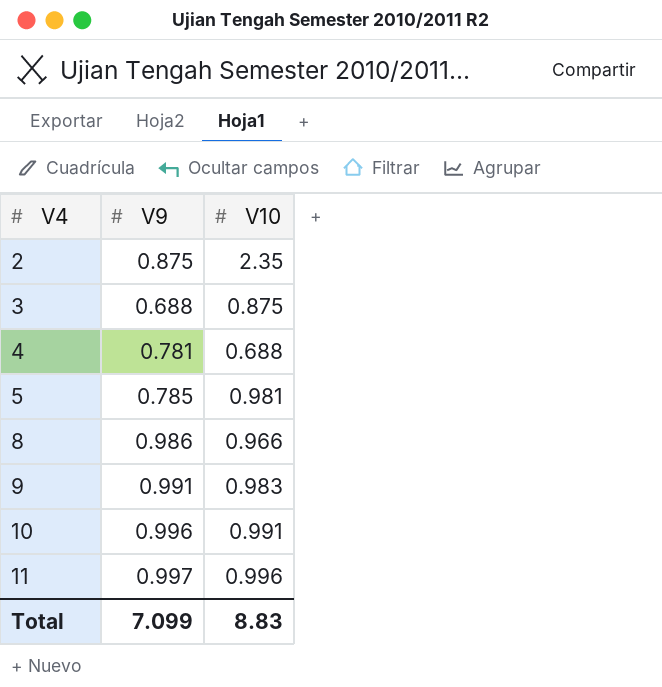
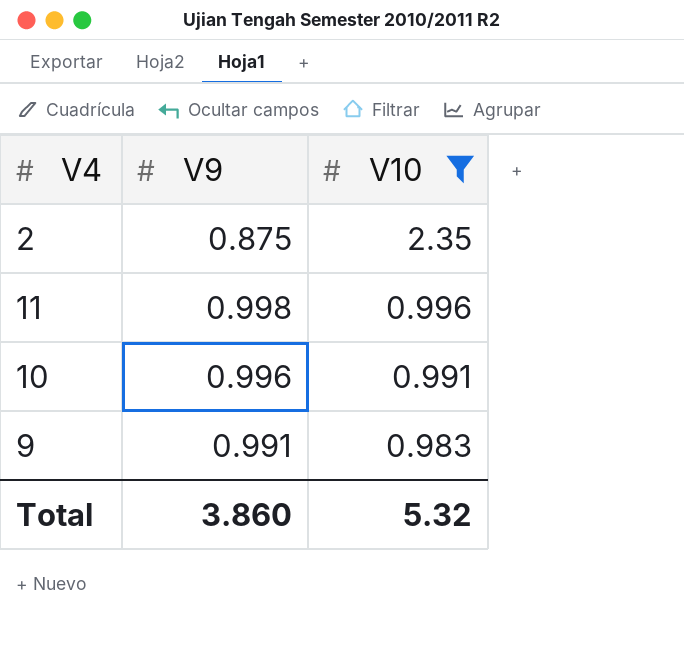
filter: none -> V10 >= 0.983
row order: V4 ascending -> V10 descending
11 | V9: 0.997 -> 0.998
Total | V9: 7.099 -> 3.860
Total | V10: 8.83 -> 5.32

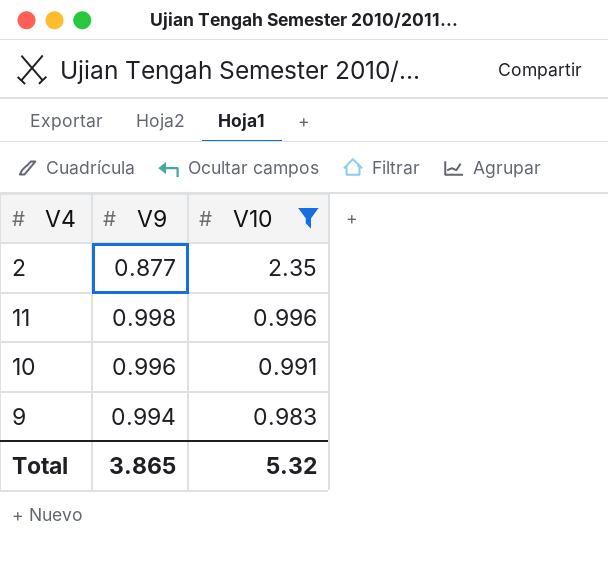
2 | V9: 0.875 -> 0.877
9 | V9: 0.991 -> 0.994
Total | V9: 3.860 -> 3.865

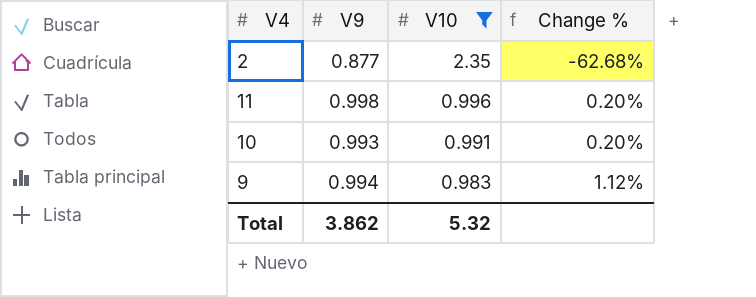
column Change % | formula: none -> ([V9] - [V10]) / [V10]
10 | V9: 0.996 -> 0.993
Total | V9: 3.865 -> 3.862

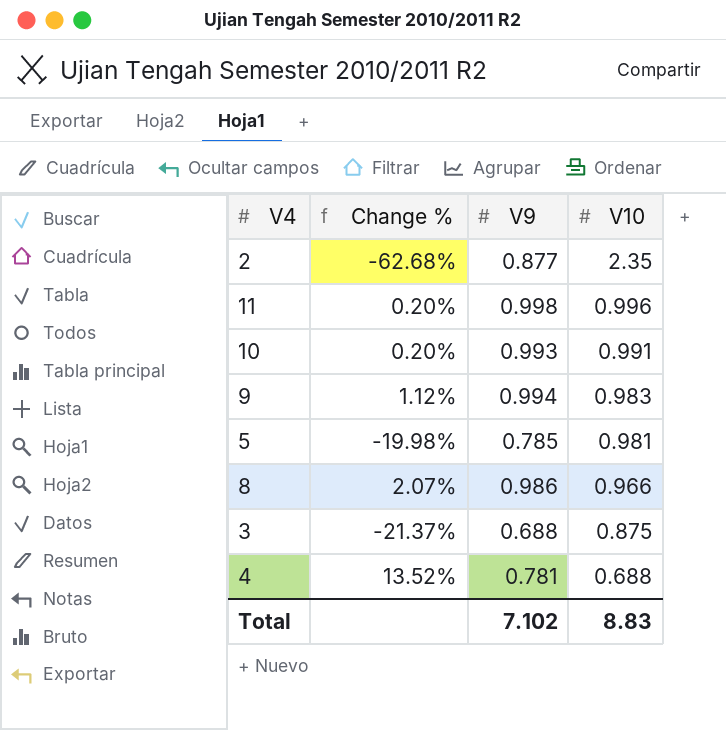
filter: V10 >= 0.983 -> none
column Change % | position: 4 -> 2
Total | V9: 3.862 -> 7.102
Total | V10: 5.32 -> 8.83

